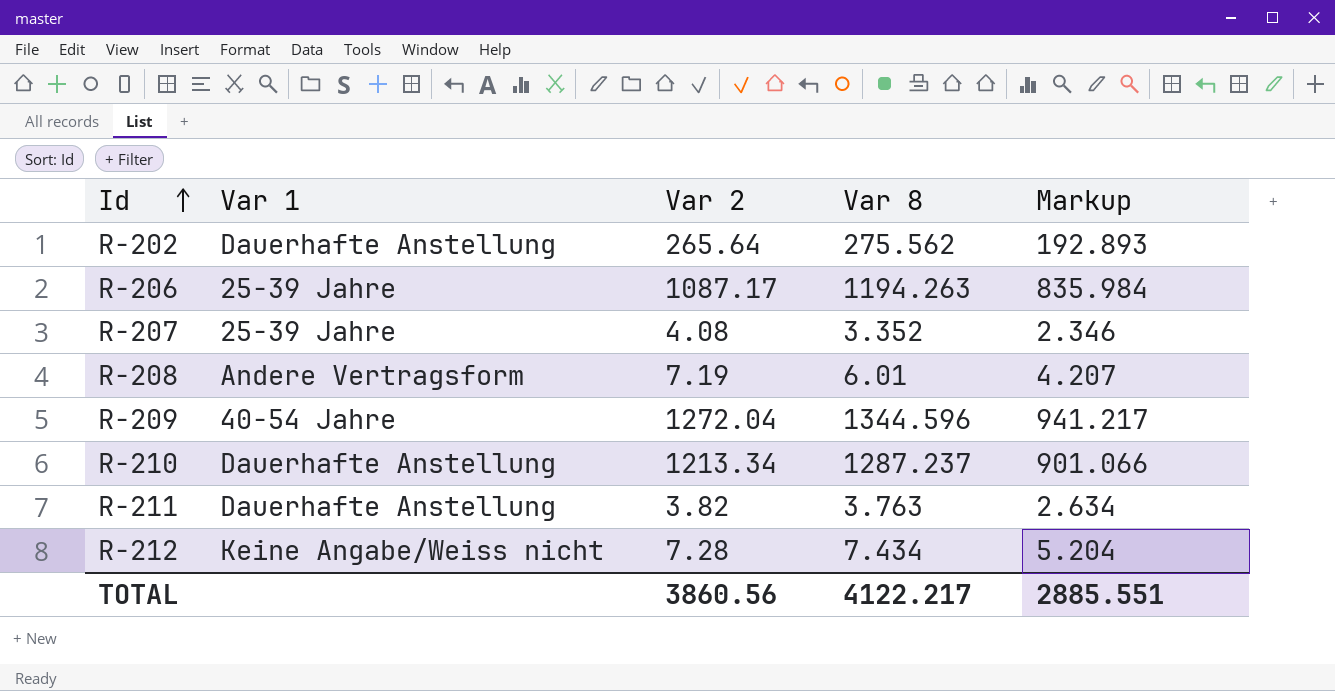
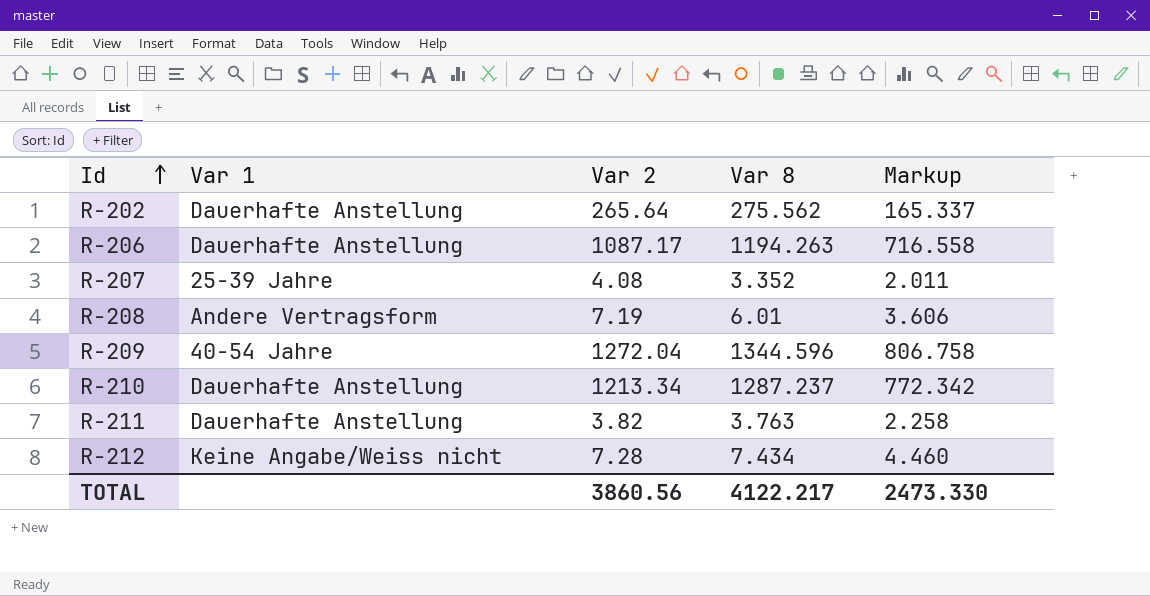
column Markup | formula: [Var 8] * 0.7 -> [Var 8] * 0.6
R-206 | Var 1: 25-39 Jahre -> Dauerhafte Anstellung
TOTAL | Markup: 2885.551 -> 2473.330

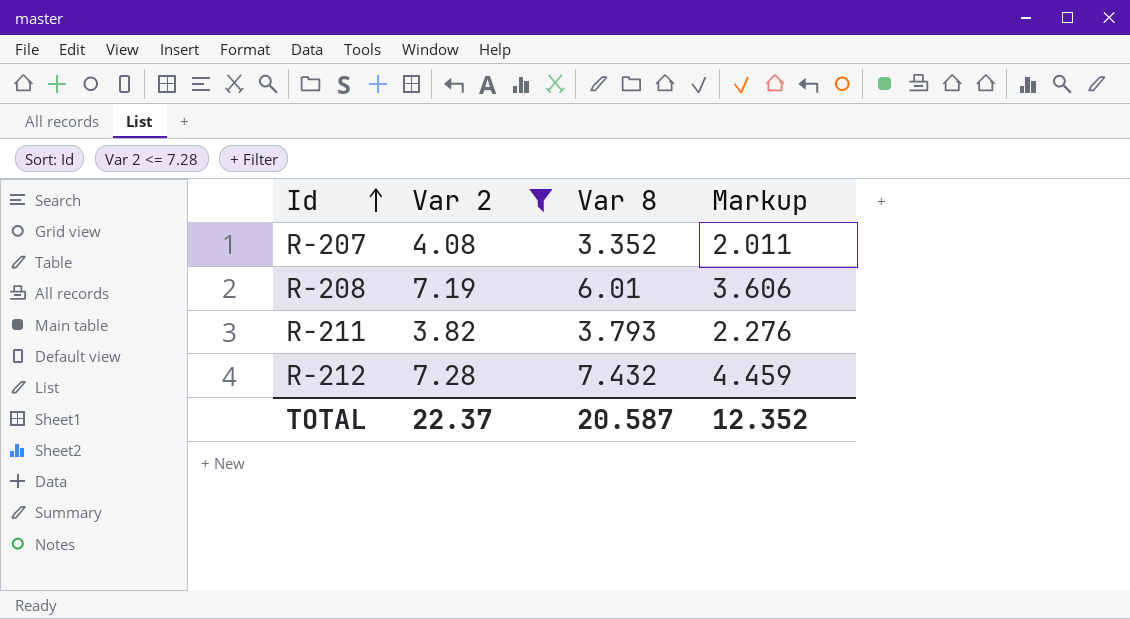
filter: none -> Var 2 <= 7.28
column Var 1 | position: 2 -> none
R-211 | Var 8: 3.763 -> 3.793
R-211 | Markup: 2.258 -> 2.276
R-212 | Var 8: 7.434 -> 7.432
R-212 | Markup: 4.460 -> 4.459
TOTAL | Var 2: 3860.56 -> 22.37
TOTAL | Var 8: 4122.217 -> 20.587
TOTAL | Markup: 2473.330 -> 12.352

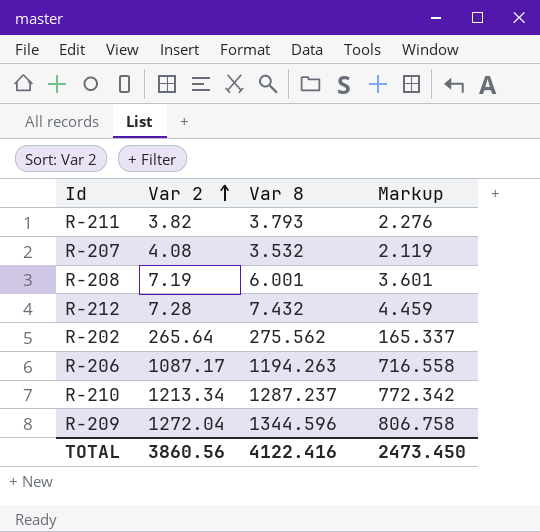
filter: Var 2 <= 7.28 -> none
row order: Id ascending -> Var 2 ascending
R-207 | Var 8: 3.352 -> 3.532
R-207 | Markup: 2.011 -> 2.119
R-208 | Var 8: 6.01 -> 6.001
R-208 | Markup: 3.606 -> 3.601
TOTAL | Var 2: 22.37 -> 3860.56
TOTAL | Var 8: 20.587 -> 4122.416
TOTAL | Markup: 12.352 -> 2473.450

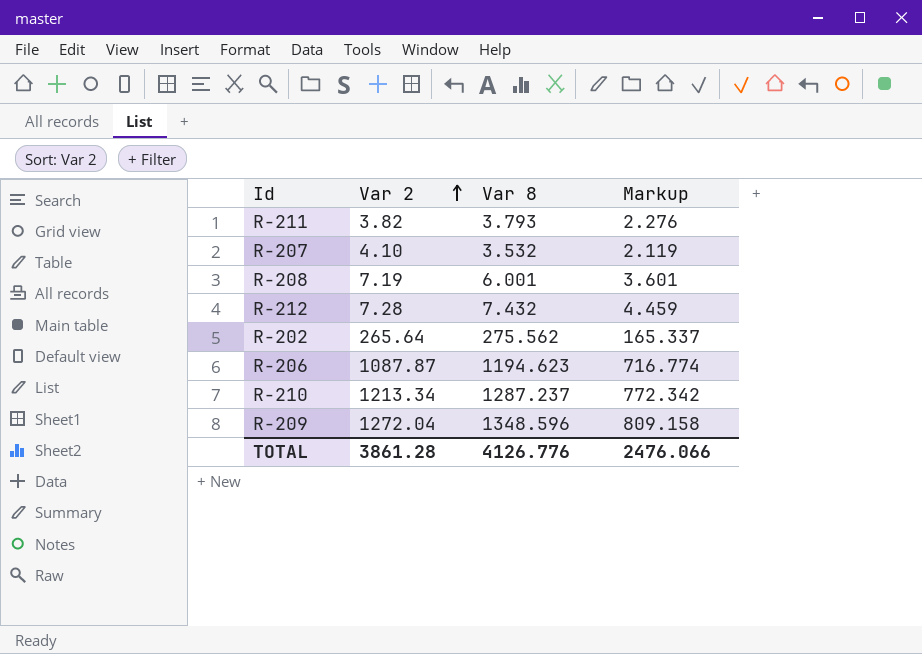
R-207 | Var 2: 4.08 -> 4.10
R-206 | Var 2: 1087.17 -> 1087.87
R-206 | Var 8: 1194.263 -> 1194.623
R-206 | Markup: 716.558 -> 716.774
R-209 | Var 8: 1344.596 -> 1348.596
R-209 | Markup: 806.758 -> 809.158
TOTAL | Var 2: 3860.56 -> 3861.28
TOTAL | Var 8: 4122.416 -> 4126.776
TOTAL | Markup: 2473.450 -> 2476.066

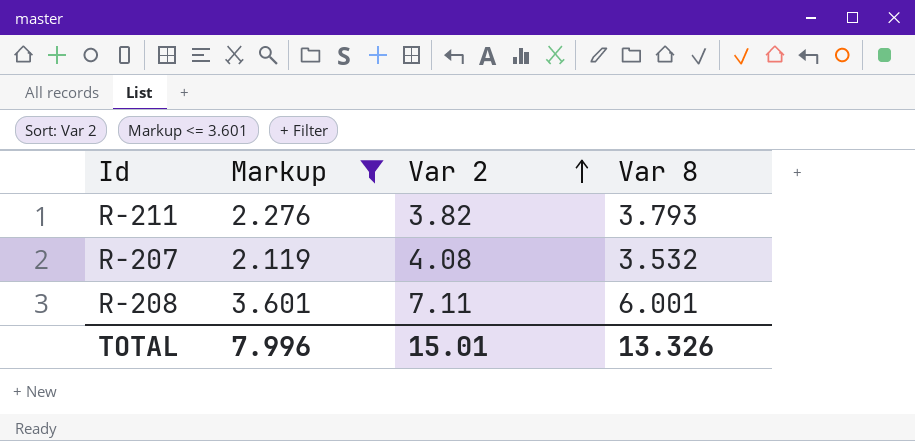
filter: none -> Markup <= 3.601
column Markup | position: 4 -> 2
R-207 | Var 2: 4.10 -> 4.08
R-208 | Var 2: 7.19 -> 7.11
TOTAL | Markup: 2476.066 -> 7.996
TOTAL | Var 2: 3861.28 -> 15.01
TOTAL | Var 8: 4126.776 -> 13.326

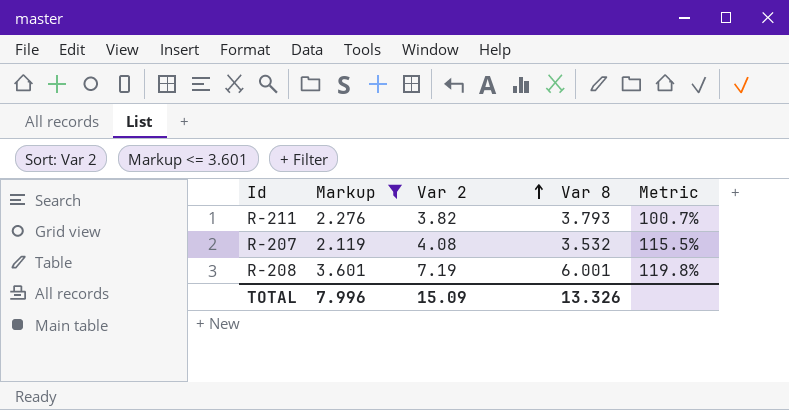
column Metric | formula: none -> [Var 2] / [Var 8]
R-208 | Var 2: 7.11 -> 7.19
TOTAL | Var 2: 15.01 -> 15.09

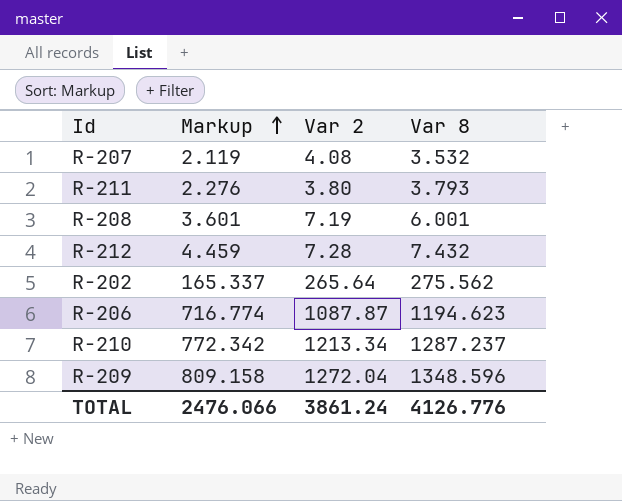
filter: Markup <= 3.601 -> none
row order: Var 2 ascending -> Markup ascending
column Metric | formula: [Var 2] / [Var 8] -> none
R-211 | Var 2: 3.82 -> 3.80
TOTAL | Markup: 7.996 -> 2476.066
TOTAL | Var 2: 15.09 -> 3861.24
TOTAL | Var 8: 13.326 -> 4126.776

